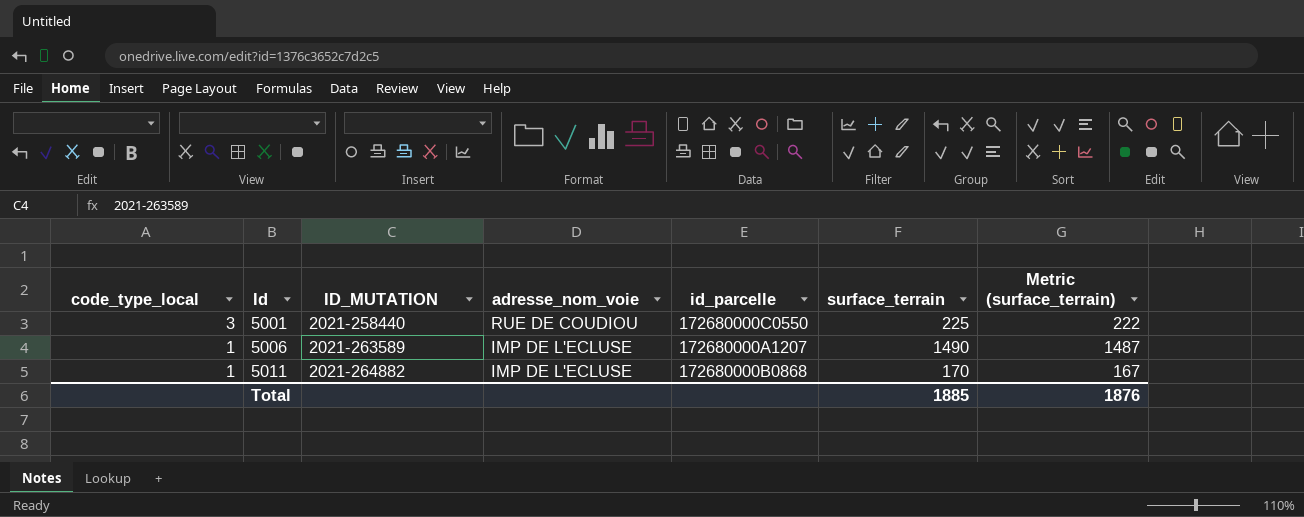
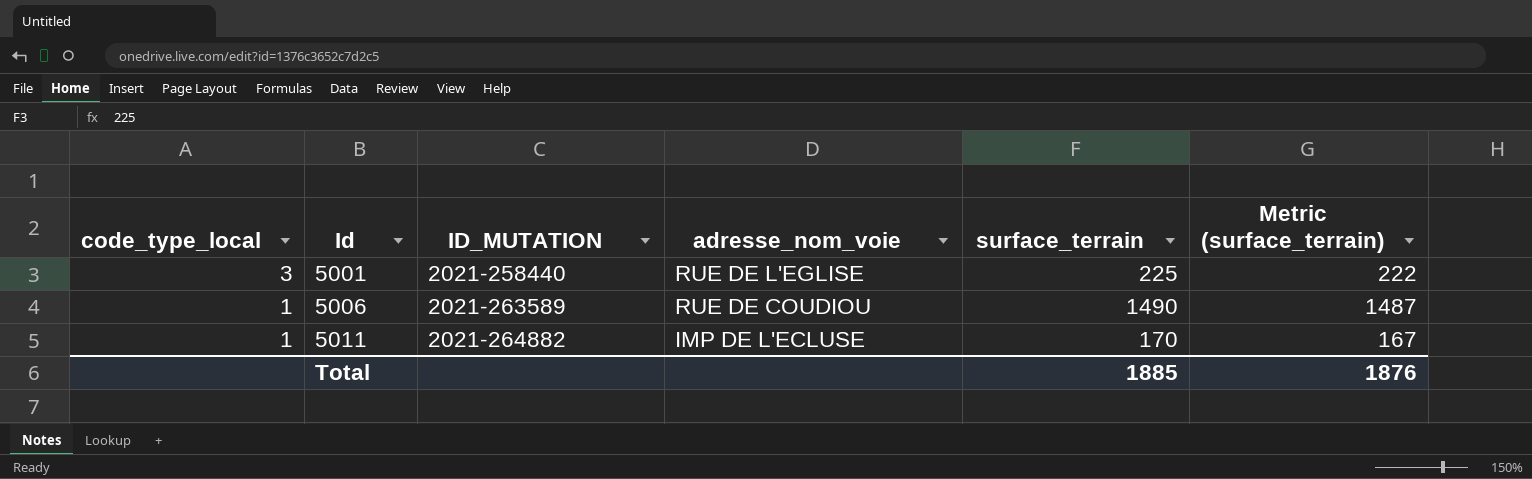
column id_parcelle | position: 5 -> none
5001 | adresse_nom_voie: RUE DE COUDIOU -> RUE DE L'EGLISE
5006 | adresse_nom_voie: IMP DE L'ECLUSE -> RUE DE COUDIOU

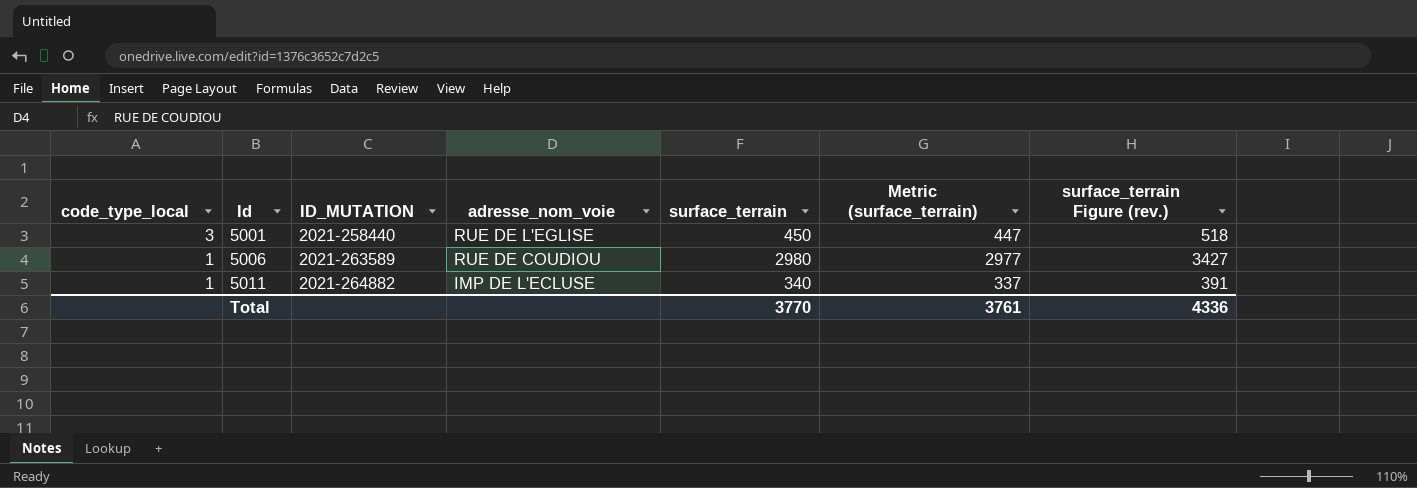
column surface_terrain Figure (rev.) | formula: none -> [surface_terrain] * 1.15
5001 | surface_terrain: 225 -> 450
5001 | Metric (surface_terrain): 222 -> 447
5006 | surface_terrain: 1490 -> 2980
5006 | Metric (surface_terrain): 1487 -> 2977
5011 | surface_terrain: 170 -> 340
5011 | Metric (surface_terrain): 167 -> 337
Total | surface_terrain: 1885 -> 3770
Total | Metric (surface_terrain): 1876 -> 3761

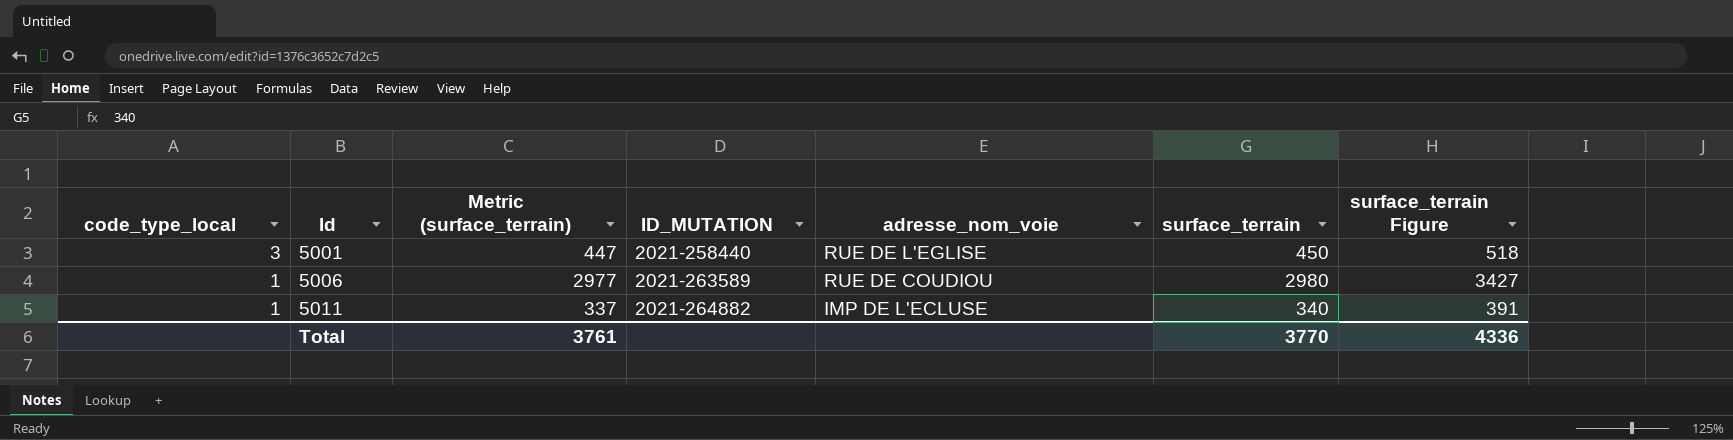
column Metric (surface_terrain) | position: 6 -> 3
column name: surface_terrain Figure (rev.) -> surface_terrain Figure

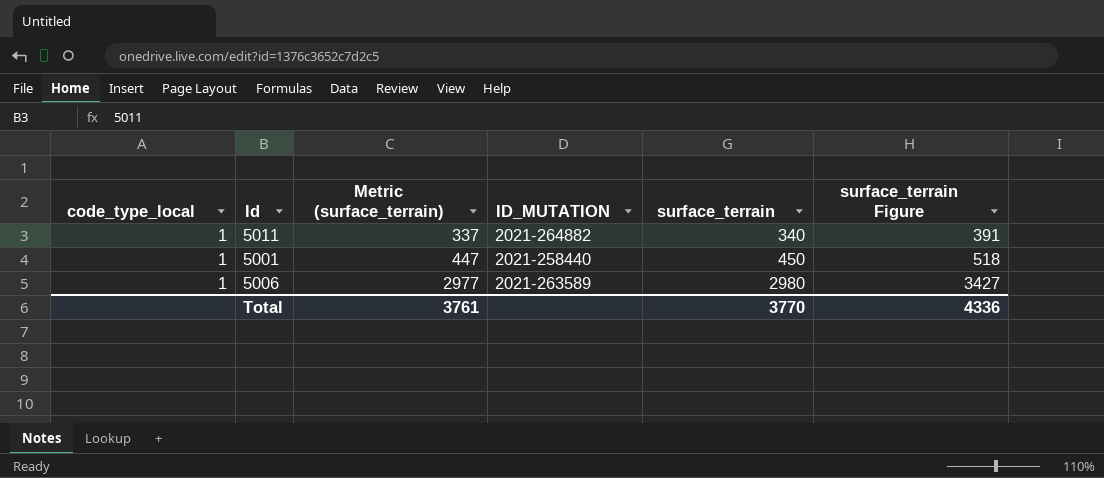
row order: code_type_local descending -> Metric (surface_terrain) ascending
column adresse_nom_voie | position: 5 -> none
5001 | code_type_local: 3 -> 1

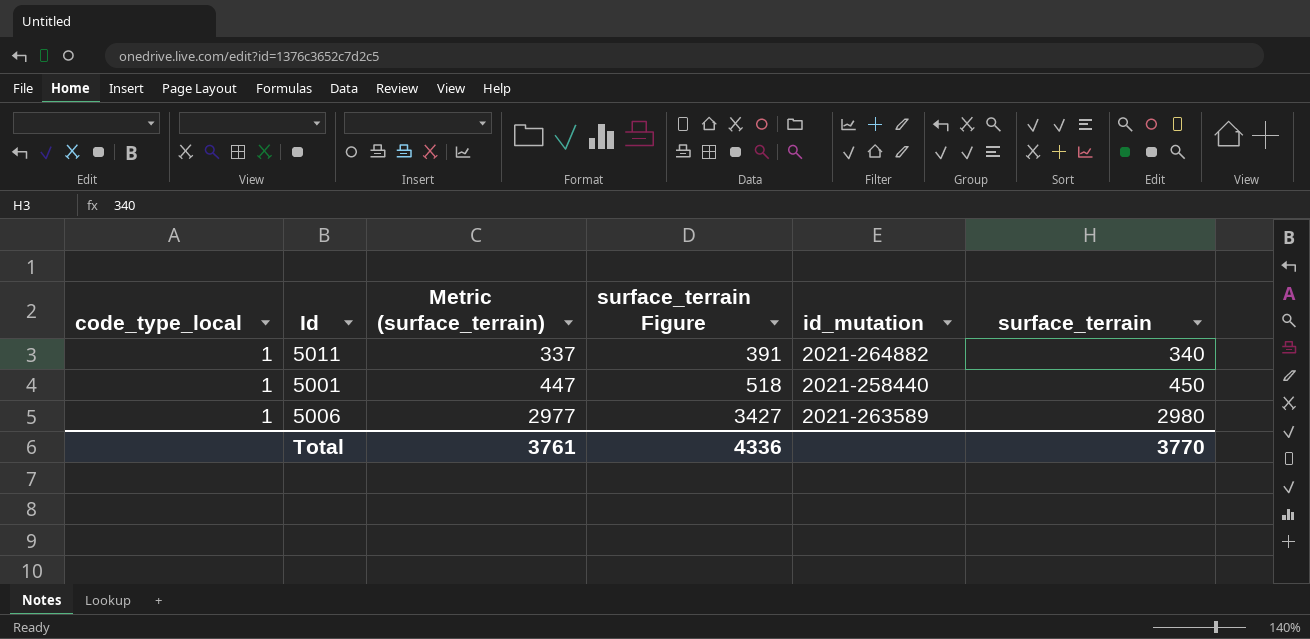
column surface_terrain Figure | position: 6 -> 4
column name: ID_MUTATION -> id_mutation

